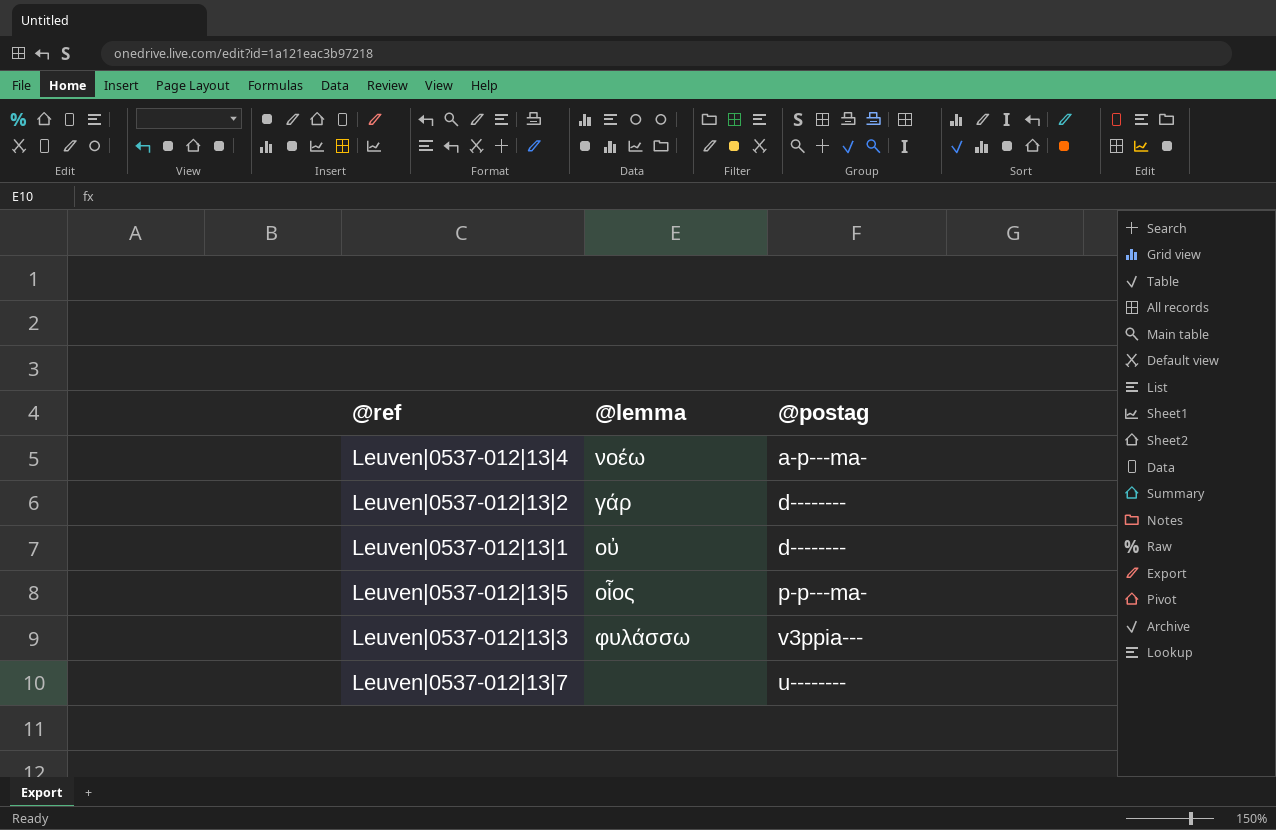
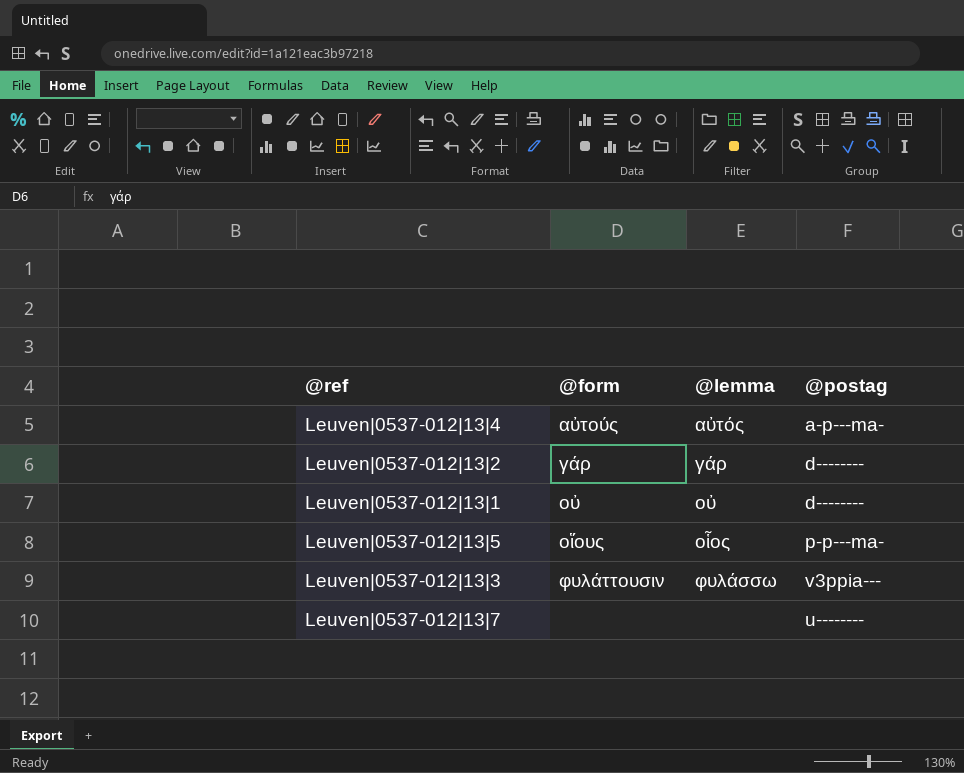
column @form | position: none -> 2
Leuven|0537-012|13|4 | @lemma: νοέω -> αὐτός

